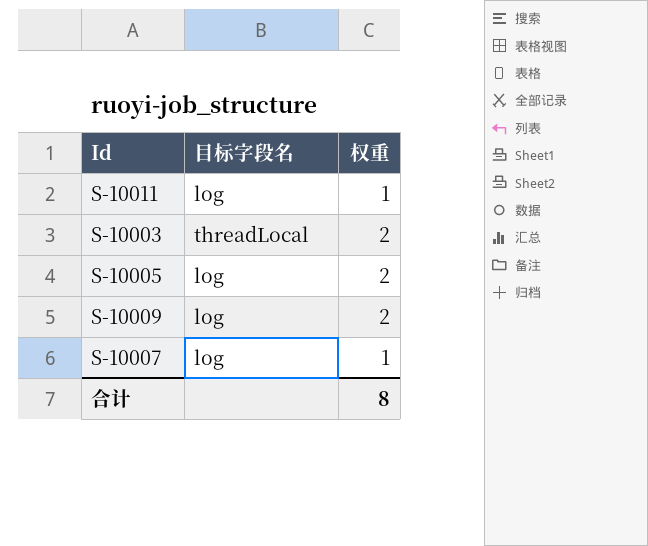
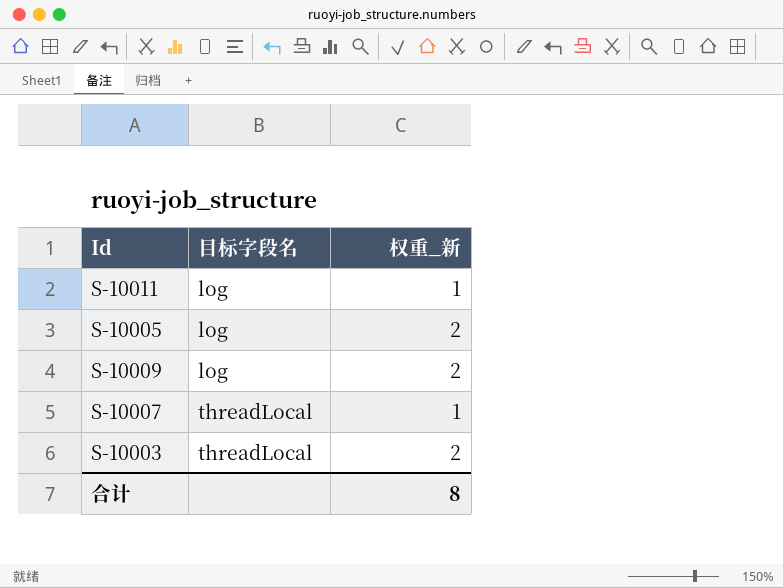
row order: none -> 目标字段名 ascending
column name: 权重 -> 权重_新
S-10007 | 目标字段名: log -> threadLocal

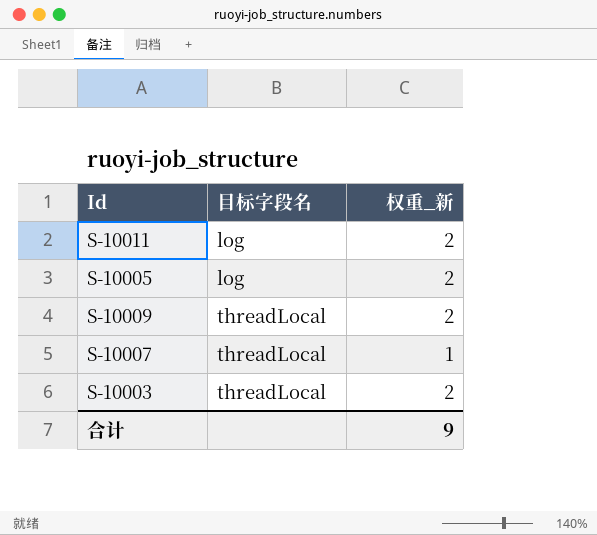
S-10011 | 权重_新: 1 -> 2
S-10009 | 目标字段名: log -> threadLocal
合计 | 权重_新: 8 -> 9

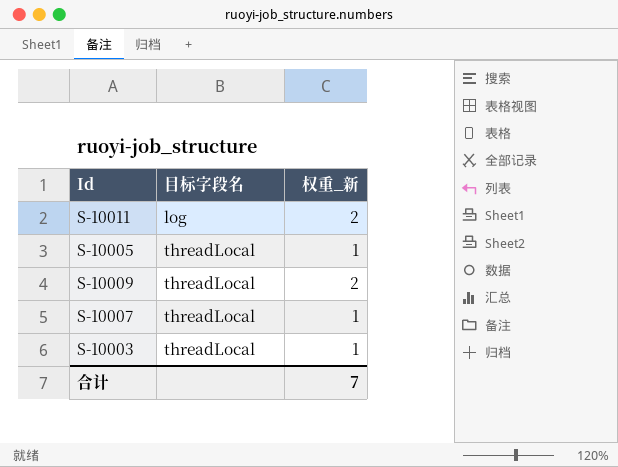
S-10005 | 目标字段名: log -> threadLocal
S-10005 | 权重_新: 2 -> 1
S-10003 | 权重_新: 2 -> 1
合计 | 权重_新: 9 -> 7

